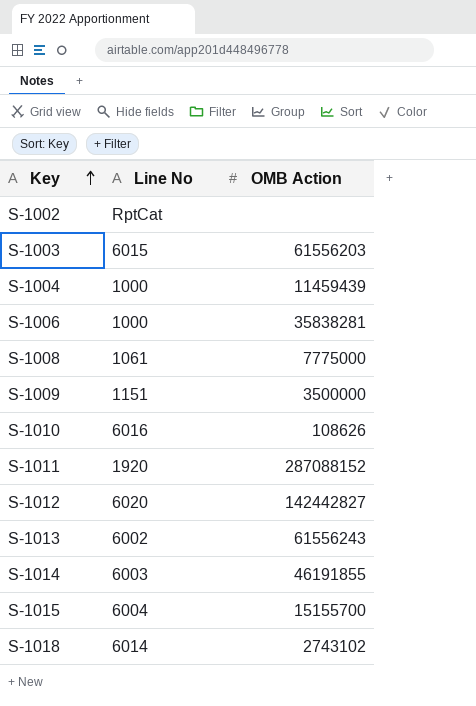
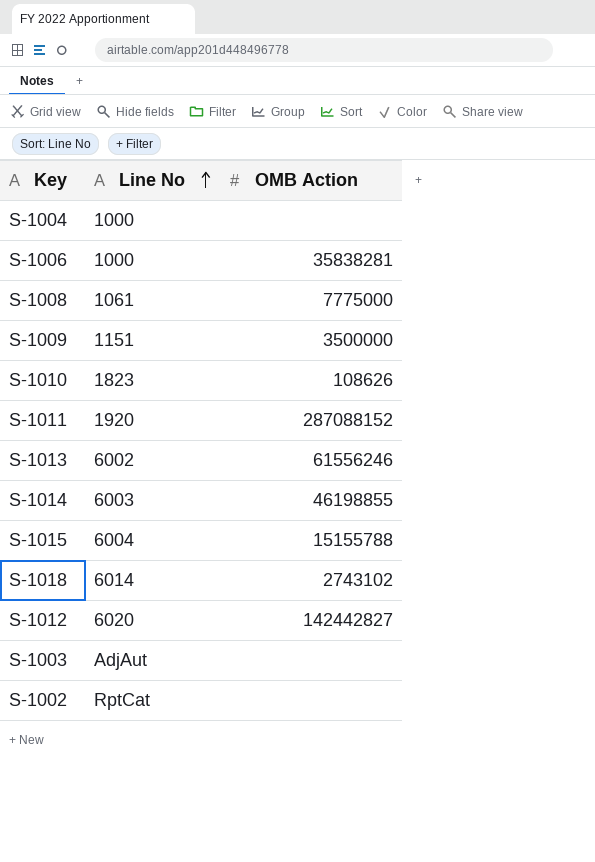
row order: Key ascending -> Line No ascending
S-1004 | OMB Action: 11459439 -> none
S-1010 | Line No: 6016 -> 1823
S-1013 | OMB Action: 61556243 -> 61556246
S-1014 | OMB Action: 46191855 -> 46198855
S-1015 | OMB Action: 15155700 -> 15155788
S-1003 | Line No: 6015 -> AdjAut
S-1003 | OMB Action: 61556203 -> none

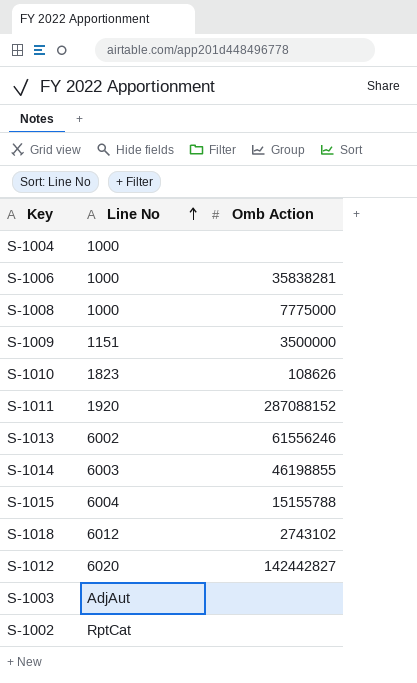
column name: OMB Action -> Omb Action
S-1008 | Line No: 1061 -> 1000
S-1018 | Line No: 6014 -> 6012

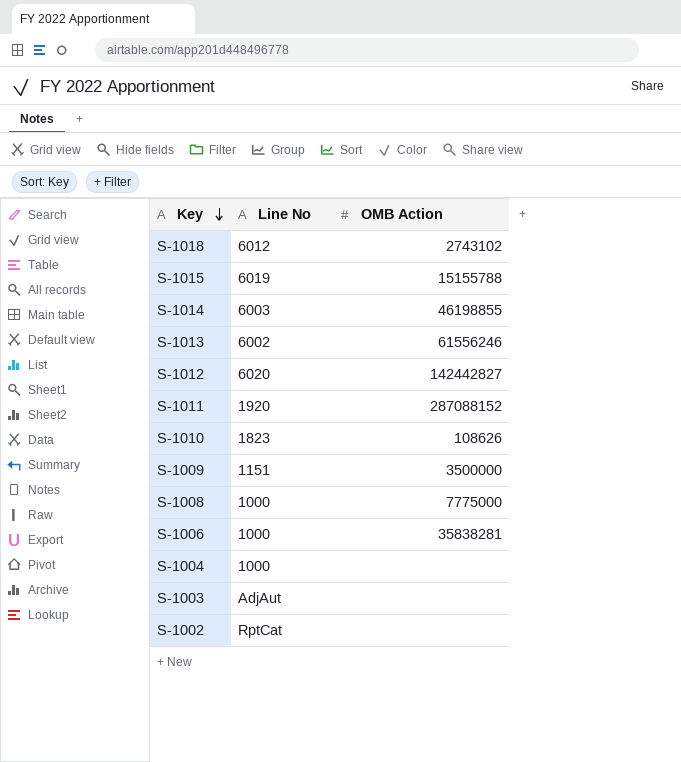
row order: Line No ascending -> Key descending
column name: Omb Action -> OMB Action
S-1015 | Line No: 6004 -> 6019

